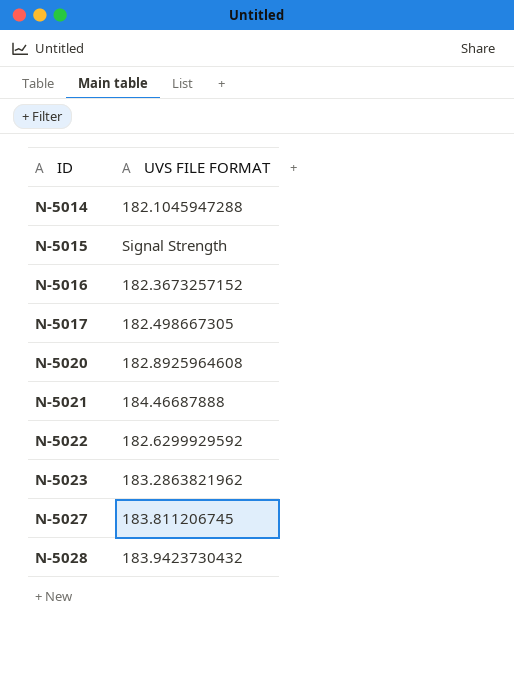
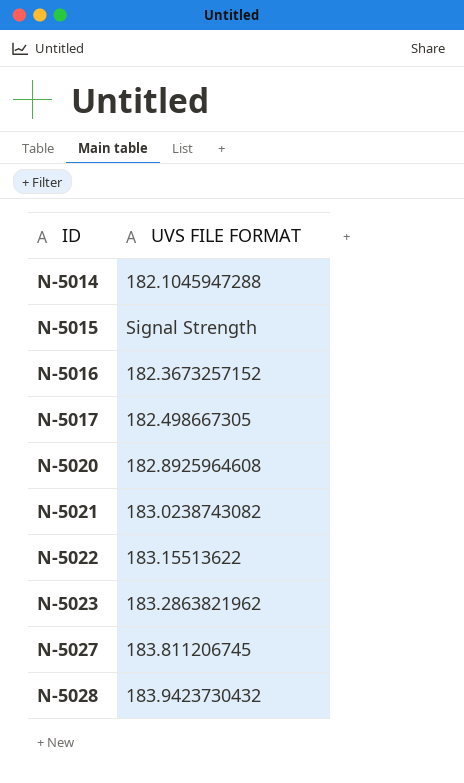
N-5021 | UVS FILE FORMAT: 184.46687888 -> 183.0238743082
N-5022 | UVS FILE FORMAT: 182.6299929592 -> 183.15513622

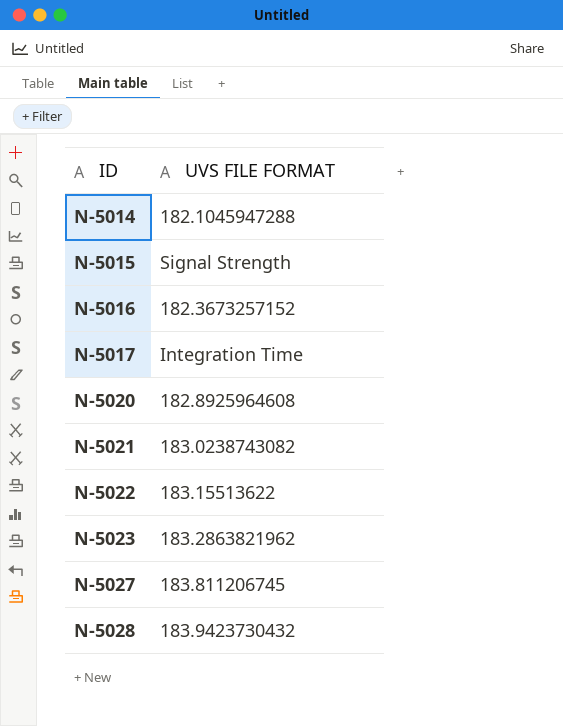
N-5017 | UVS FILE FORMAT: 182.498667305 -> Integration Time

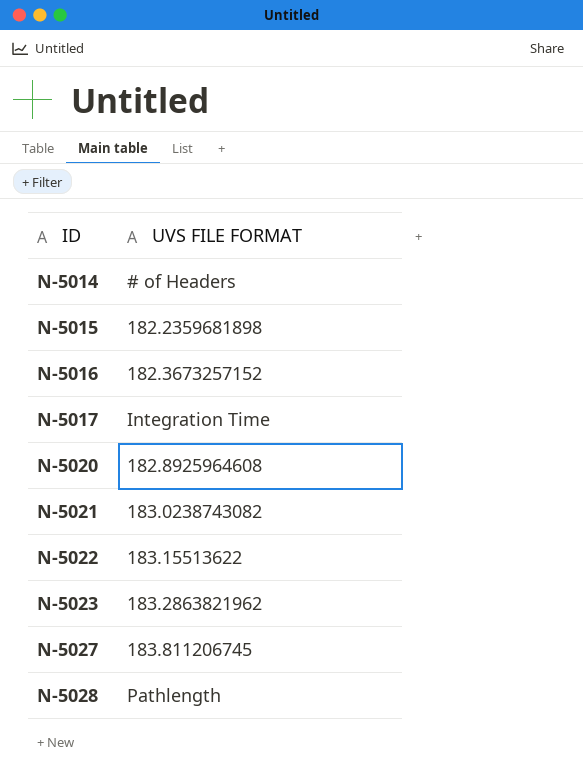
N-5014 | UVS FILE FORMAT: 182.1045947288 -> # of Headers
N-5015 | UVS FILE FORMAT: Signal Strength -> 182.2359681898
N-5028 | UVS FILE FORMAT: 183.9423730432 -> Pathlength

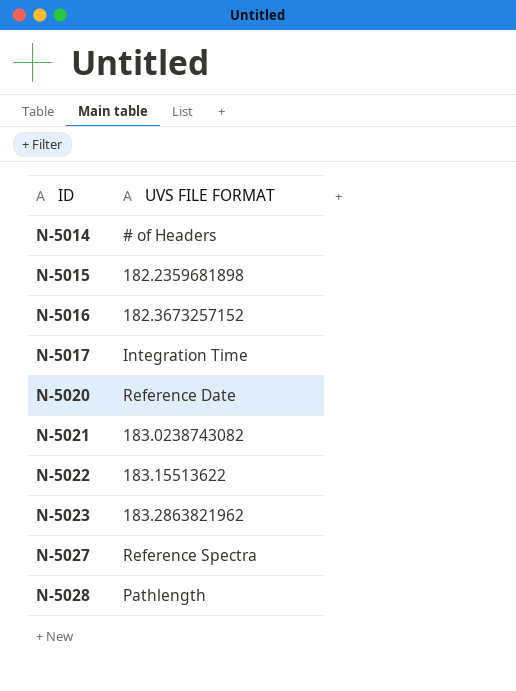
N-5020 | UVS FILE FORMAT: 182.8925964608 -> Reference Date
N-5027 | UVS FILE FORMAT: 183.811206745 -> Reference Spectra

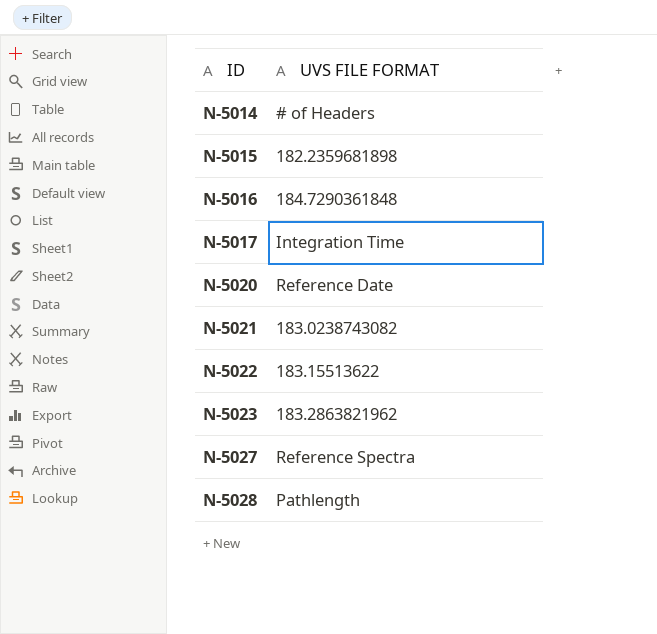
N-5016 | UVS FILE FORMAT: 182.3673257152 -> 184.7290361848

